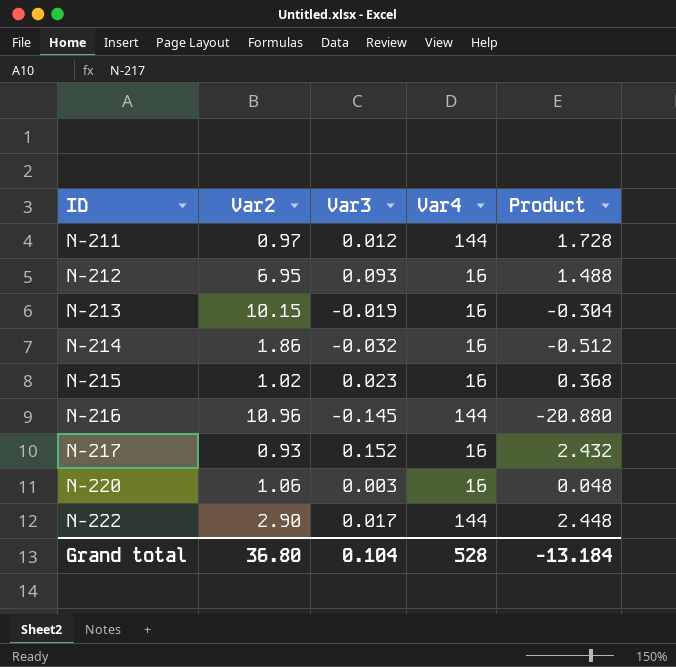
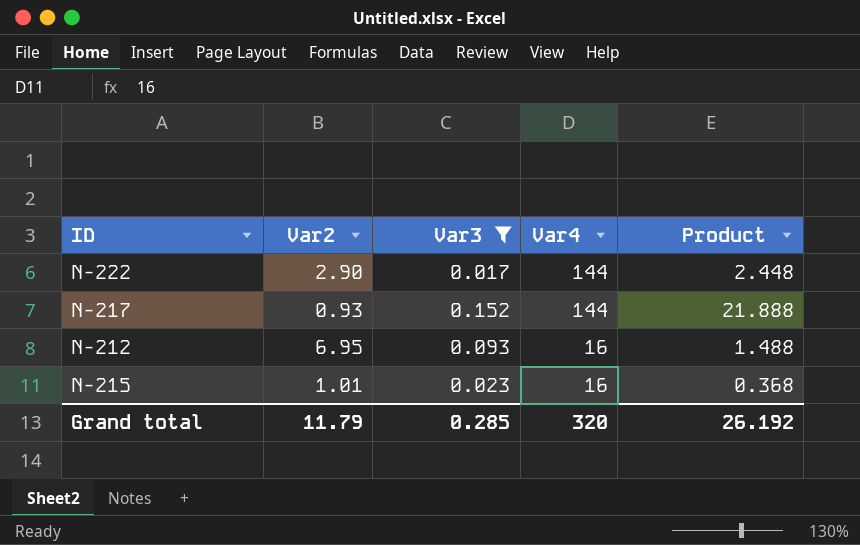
filter: none -> Var3 >= 0.017
row order: ID ascending -> Var4 descending
N-217 | Var4: 16 -> 144
N-217 | Product: 2.432 -> 21.888
N-215 | Var2: 1.02 -> 1.01
Grand total | Var2: 36.80 -> 11.79
Grand total | Var3: 0.104 -> 0.285
Grand total | Var4: 528 -> 320
Grand total | Product: -13.184 -> 26.192

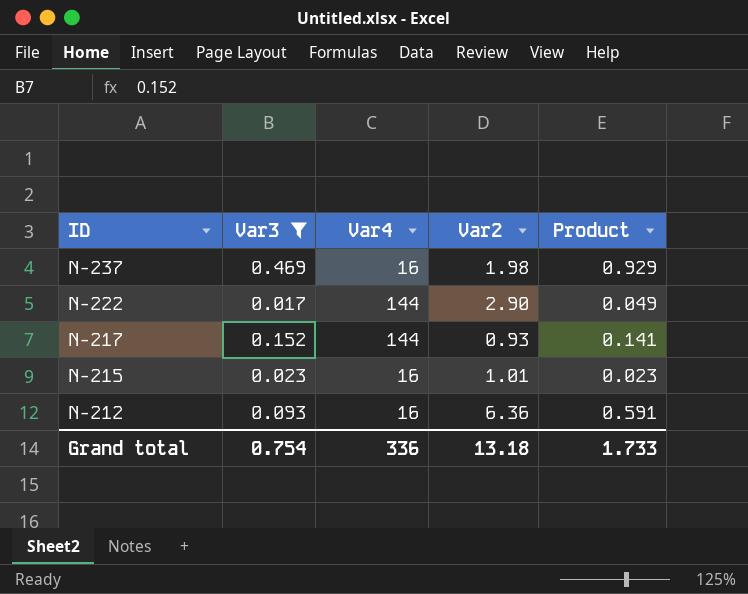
row order: Var4 descending -> ID descending
column Var2 | position: 2 -> 4
column Product | formula: [Var3] * [Var4] -> [Var3] * [Var2]
row N-237: none -> 0.469 | 16 | 1.98 | 0.929
N-212 | Var2: 6.95 -> 6.36
Grand total | Var3: 0.285 -> 0.754
Grand total | Var4: 320 -> 336
Grand total | Var2: 11.79 -> 13.18
Grand total | Product: 26.192 -> 1.733

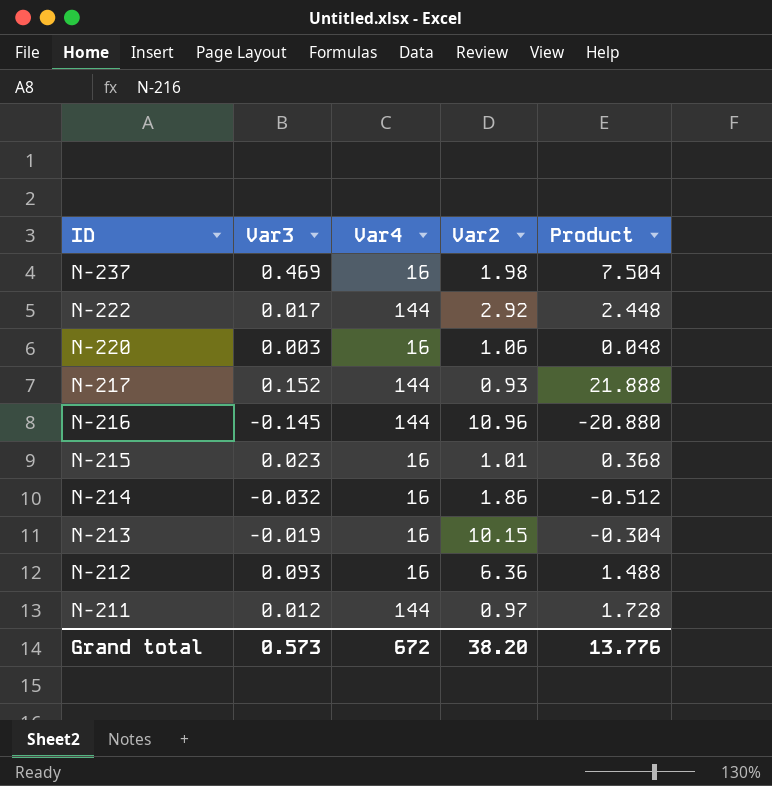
filter: Var3 >= 0.017 -> none
column Product | formula: [Var3] * [Var2] -> [Var3] * [Var4]
N-222 | Var2: 2.90 -> 2.92
Grand total | Var3: 0.754 -> 0.573
Grand total | Var4: 336 -> 672
Grand total | Var2: 13.18 -> 38.20
Grand total | Product: 1.733 -> 13.776

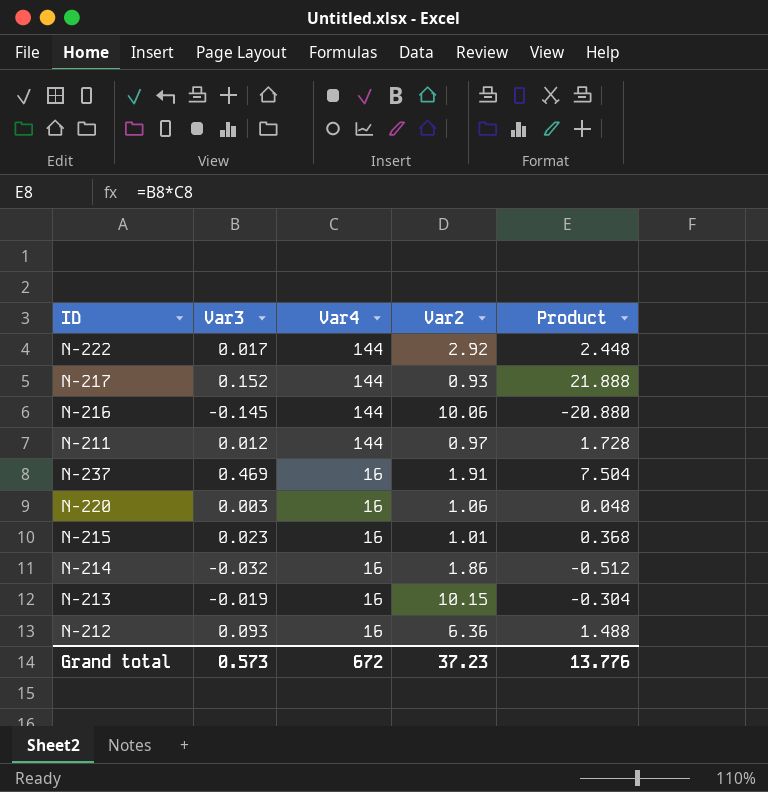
row order: ID descending -> Var4 descending
N-216 | Var2: 10.96 -> 10.06
N-237 | Var2: 1.98 -> 1.91
Grand total | Var2: 38.20 -> 37.23

